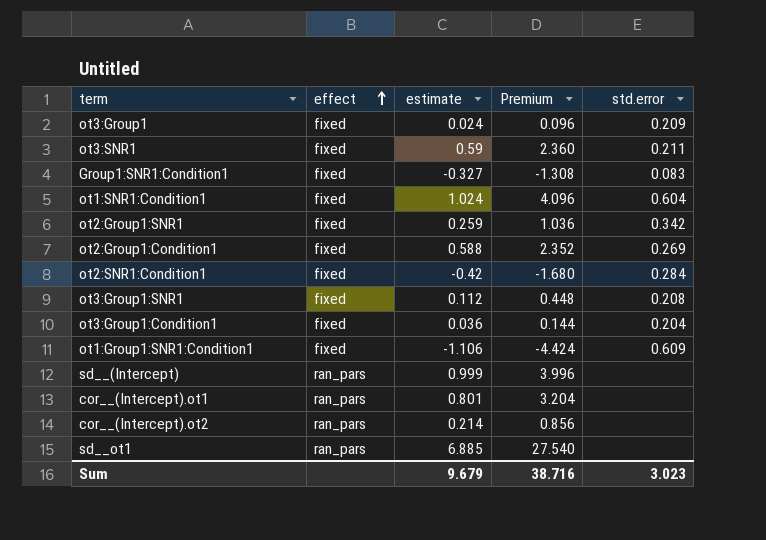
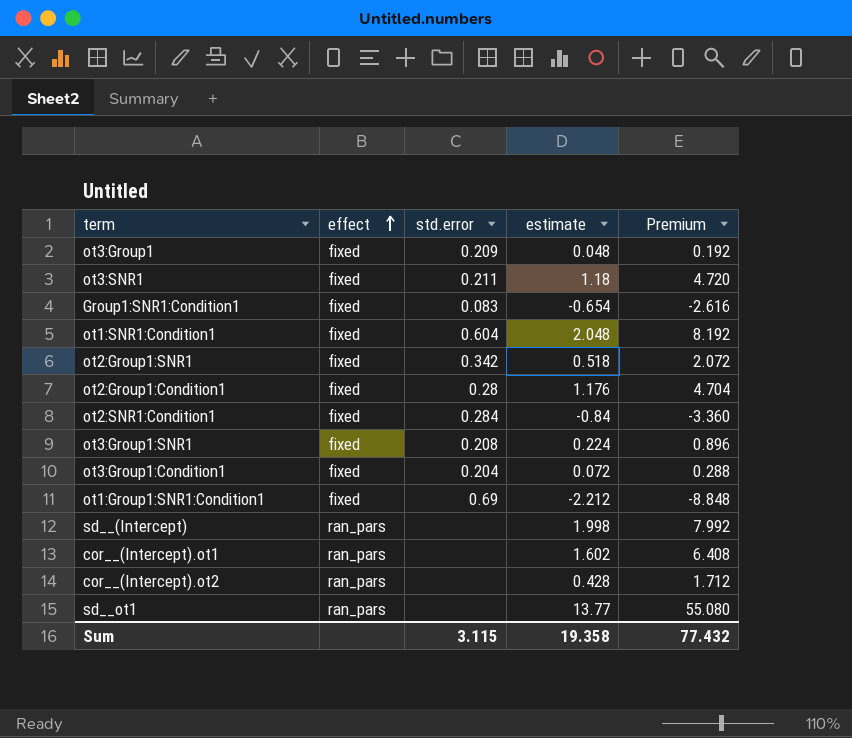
column std.error | position: 5 -> 3
ot3:Group1 | estimate: 0.024 -> 0.048
ot3:Group1 | Premium: 0.096 -> 0.192
ot3:SNR1 | estimate: 0.59 -> 1.18
ot3:SNR1 | Premium: 2.360 -> 4.720
Group1:SNR1:Condition1 | estimate: -0.327 -> -0.654
Group1:SNR1:Condition1 | Premium: -1.308 -> -2.616
ot1:SNR1:Condition1 | estimate: 1.024 -> 2.048
ot1:SNR1:Condition1 | Premium: 4.096 -> 8.192
ot2:Group1:SNR1 | estimate: 0.259 -> 0.518
ot2:Group1:SNR1 | Premium: 1.036 -> 2.072
ot2:Group1:Condition1 | std.error: 0.269 -> 0.28
ot2:Group1:Condition1 | estimate: 0.588 -> 1.176
ot2:Group1:Condition1 | Premium: 2.352 -> 4.704
ot2:SNR1:Condition1 | estimate: -0.42 -> -0.84
ot2:SNR1:Condition1 | Premium: -1.680 -> -3.360
ot3:Group1:SNR1 | estimate: 0.112 -> 0.224
ot3:Group1:SNR1 | Premium: 0.448 -> 0.896
ot3:Group1:Condition1 | estimate: 0.036 -> 0.072
ot3:Group1:Condition1 | Premium: 0.144 -> 0.288
ot1:Group1:SNR1:Condition1 | std.error: 0.609 -> 0.69
ot1:Group1:SNR1:Condition1 | estimate: -1.106 -> -2.212
ot1:Group1:SNR1:Condition1 | Premium: -4.424 -> -8.848
sd__(Intercept) | estimate: 0.999 -> 1.998
sd__(Intercept) | Premium: 3.996 -> 7.992
cor__(Intercept).ot1 | estimate: 0.801 -> 1.602
cor__(Intercept).ot1 | Premium: 3.204 -> 6.408
cor__(Intercept).ot2 | estimate: 0.214 -> 0.428
cor__(Intercept).ot2 | Premium: 0.856 -> 1.712
sd__ot1 | estimate: 6.885 -> 13.77
sd__ot1 | Premium: 27.540 -> 55.080
Sum | std.error: 3.023 -> 3.115
Sum | estimate: 9.679 -> 19.358
Sum | Premium: 38.716 -> 77.432

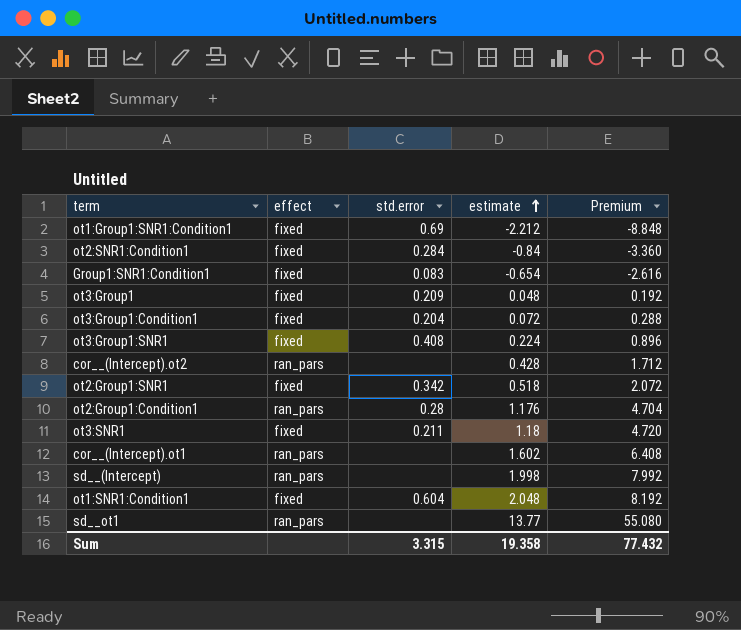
row order: effect ascending -> estimate ascending
ot3:Group1:SNR1 | std.error: 0.208 -> 0.408
ot2:Group1:Condition1 | effect: fixed -> ran_pars
Sum | std.error: 3.115 -> 3.315

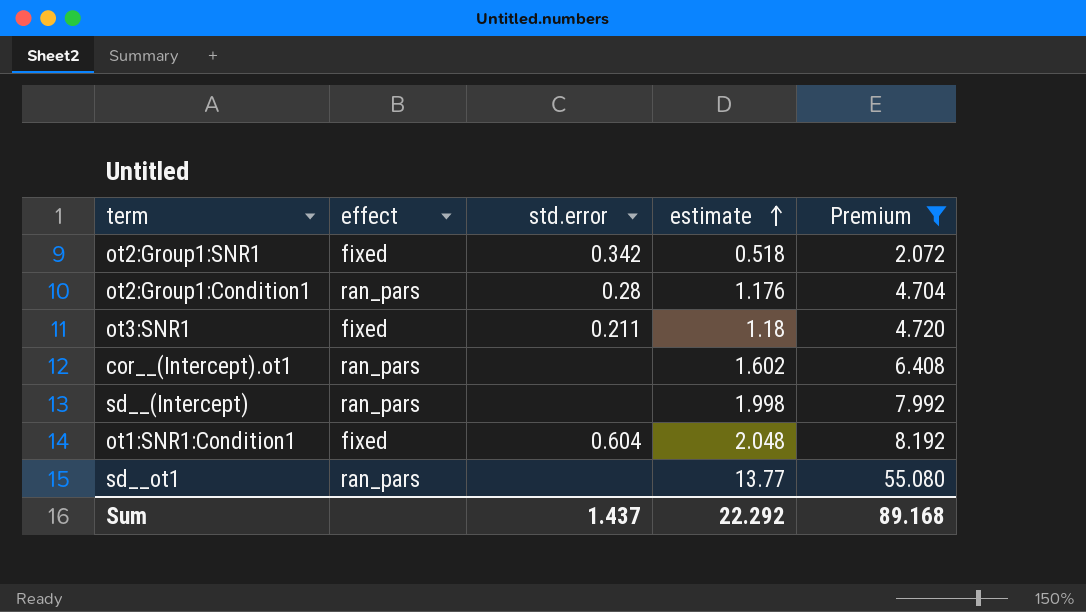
filter: none -> Premium >= 2.072
Sum | std.error: 3.315 -> 1.437
Sum | estimate: 19.358 -> 22.292
Sum | Premium: 77.432 -> 89.168

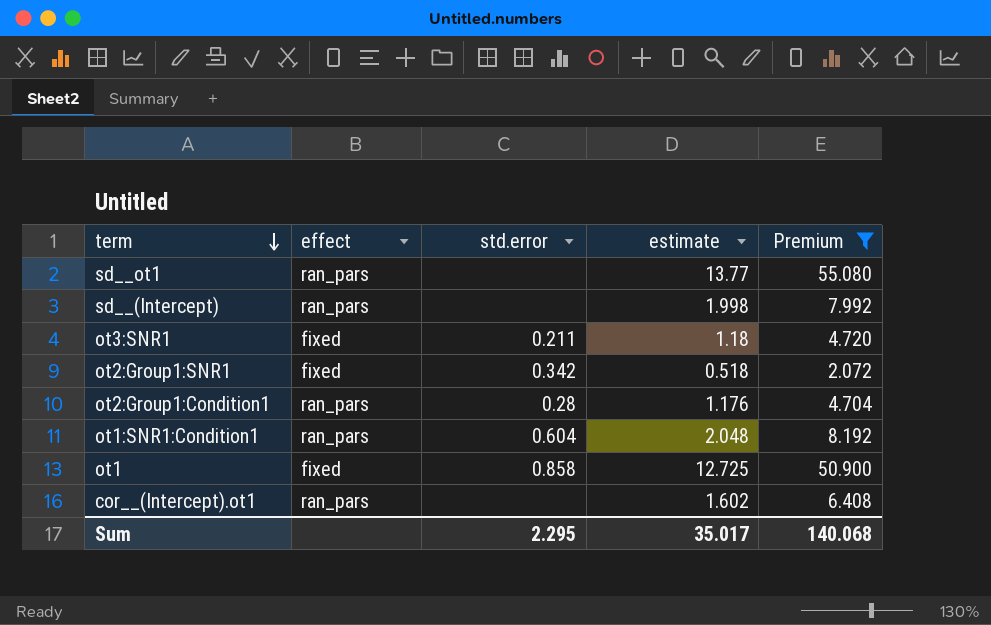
row order: estimate ascending -> term descending
ot1:SNR1:Condition1 | effect: fixed -> ran_pars
row ot1: none -> fixed | 0.858 | 12.725 | 50.900
Sum | std.error: 1.437 -> 2.295
Sum | estimate: 22.292 -> 35.017
Sum | Premium: 89.168 -> 140.068

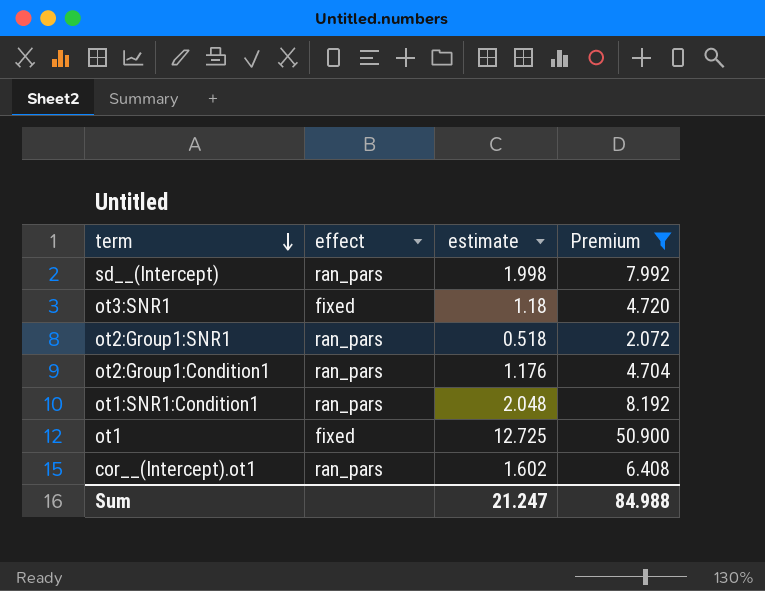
column std.error | position: 3 -> none
row sd__ot1: ran_pars | none | 13.77 | 55.080 -> none
ot2:Group1:SNR1 | effect: fixed -> ran_pars
Sum | estimate: 35.017 -> 21.247
Sum | Premium: 140.068 -> 84.988

